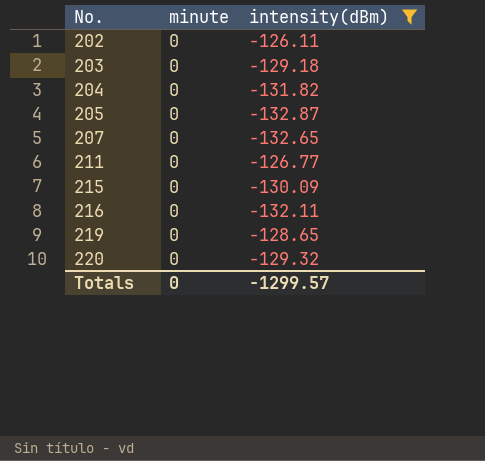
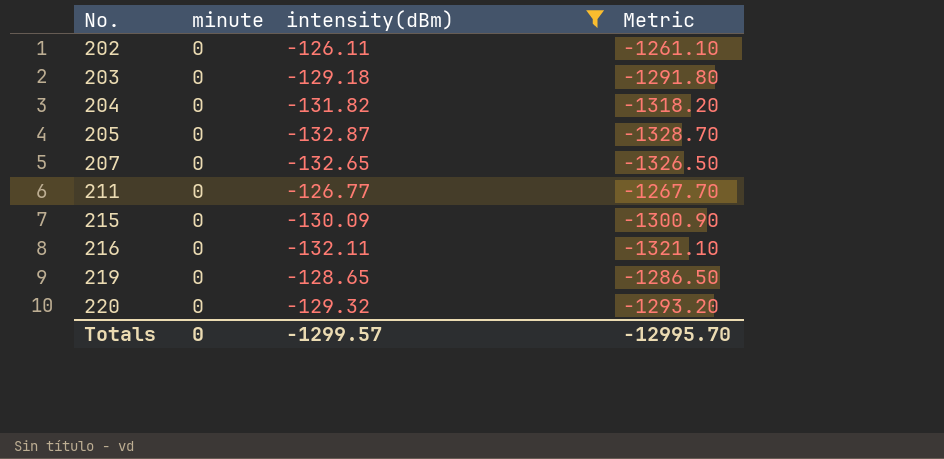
column Metric | formula: none -> [intensity(dBm)] * 10

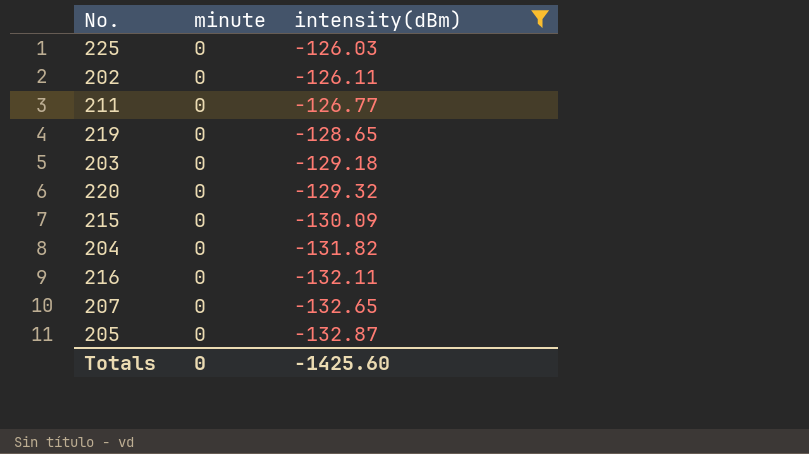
row order: No. ascending -> intensity(dBm) descending
column Metric | formula: [intensity(dBm)] * 10 -> none
row 225: none -> 0 | -126.03
Totals | intensity(dBm): -1299.57 -> -1425.60

